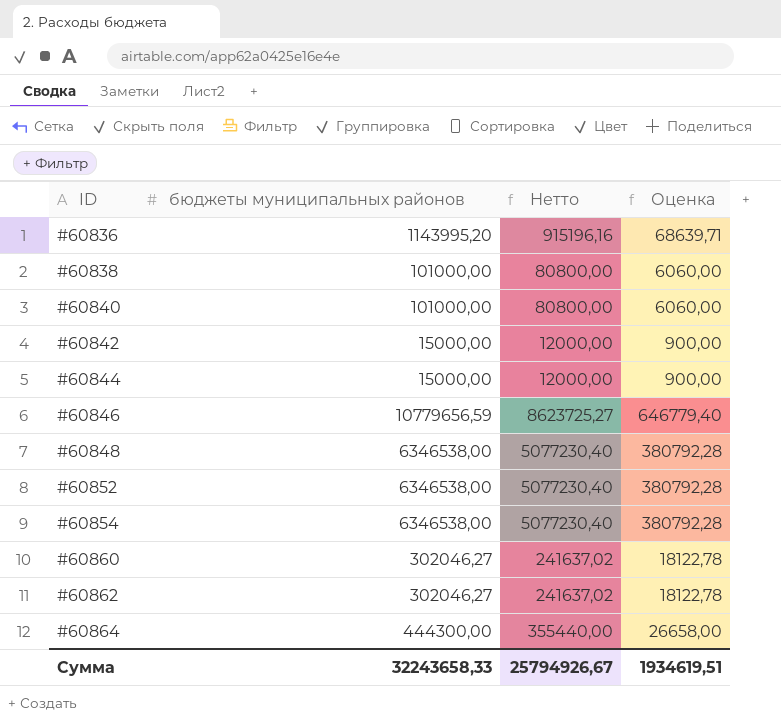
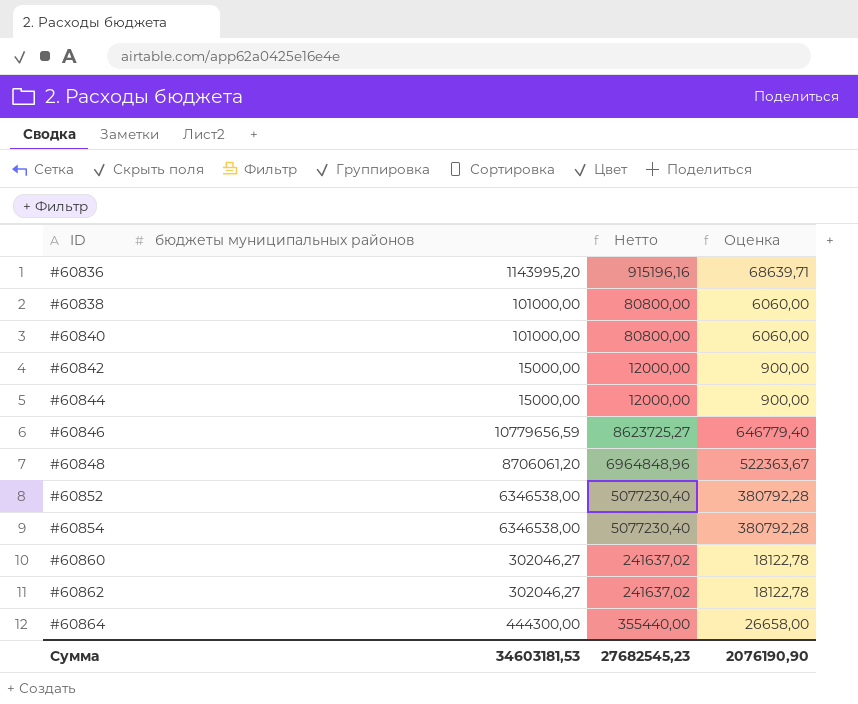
#60848 | бюджеты муниципальных районов: 6346538,00 -> 8706061,20
#60848 | Нетто: 5077230,40 -> 6964848,96
#60848 | Оценка: 380792,28 -> 522363,67
Сумма | бюджеты муниципальных районов: 32243658,33 -> 34603181,53
Сумма | Нетто: 25794926,67 -> 27682545,23
Сумма | Оценка: 1934619,51 -> 2076190,90

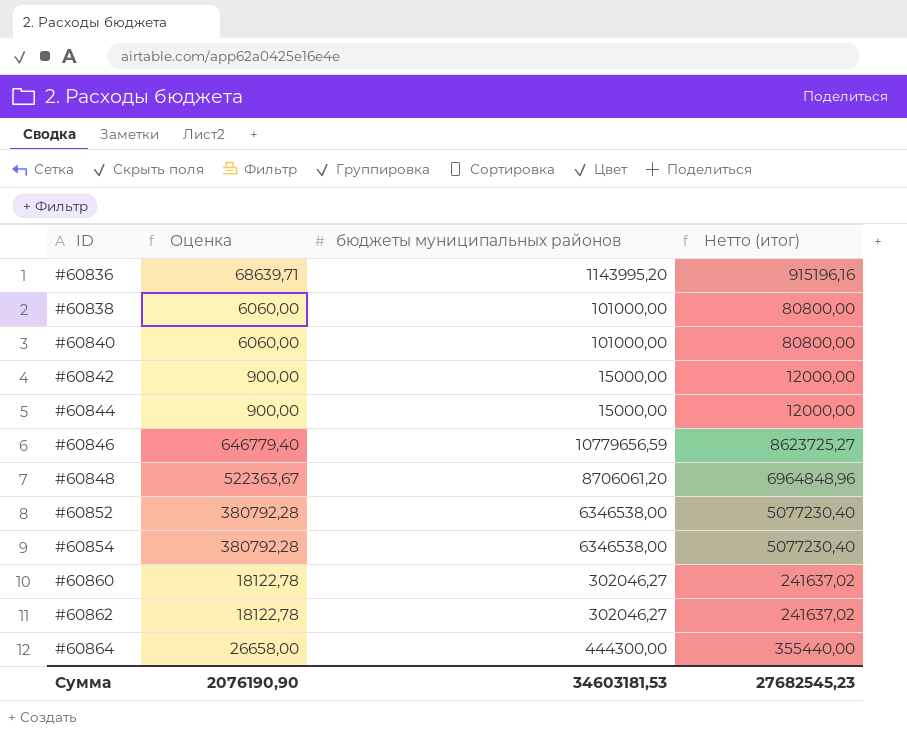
column Оценка | position: 4 -> 2
column name: Нетто -> Нетто (итог)

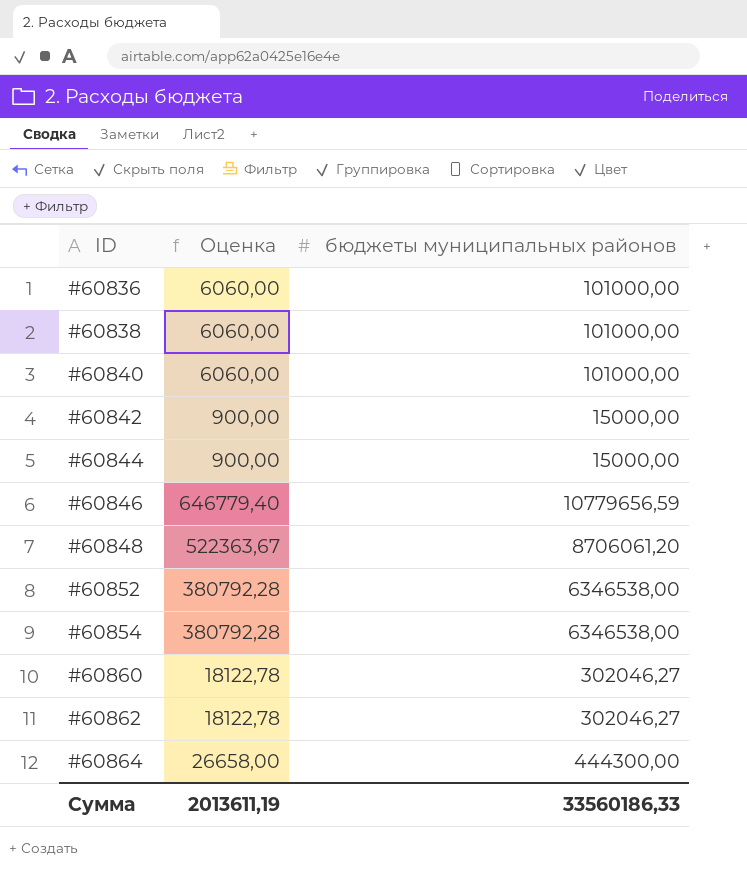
column Нетто (итог) | formula: [бюджеты муниципальных районов] * 0,8 -> none
#60836 | Оценка: 68639,71 -> 6060,00
#60836 | бюджеты муниципальных районов: 1143995,20 -> 101000,00
Сумма | Оценка: 2076190,90 -> 2013611,19
Сумма | бюджеты муниципальных районов: 34603181,53 -> 33560186,33

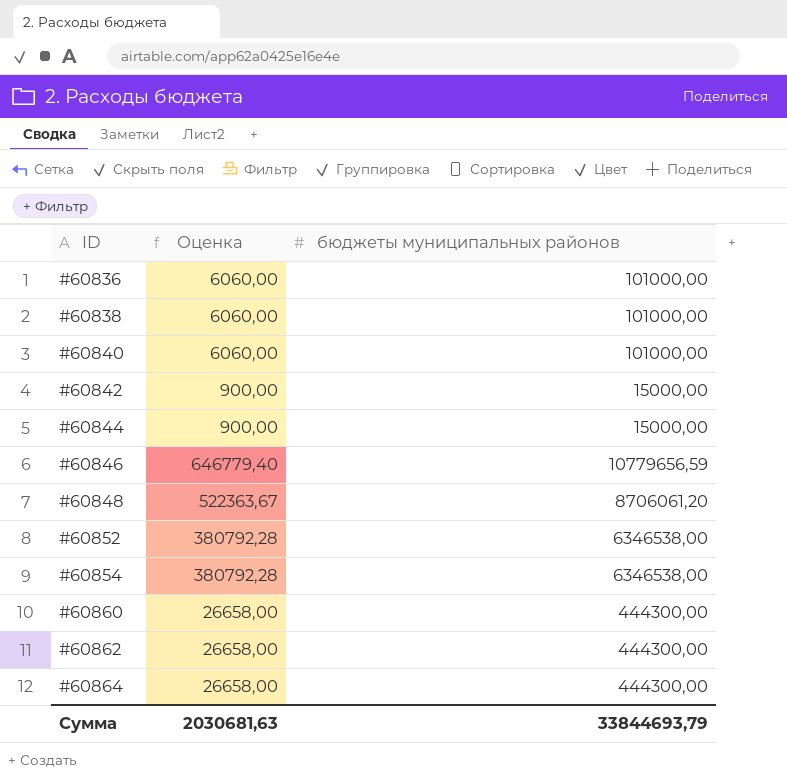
#60860 | Оценка: 18122,78 -> 26658,00
#60860 | бюджеты муниципальных районов: 302046,27 -> 444300,00
#60862 | Оценка: 18122,78 -> 26658,00
#60862 | бюджеты муниципальных районов: 302046,27 -> 444300,00
Сумма | Оценка: 2013611,19 -> 2030681,63
Сумма | бюджеты муниципальных районов: 33560186,33 -> 33844693,79

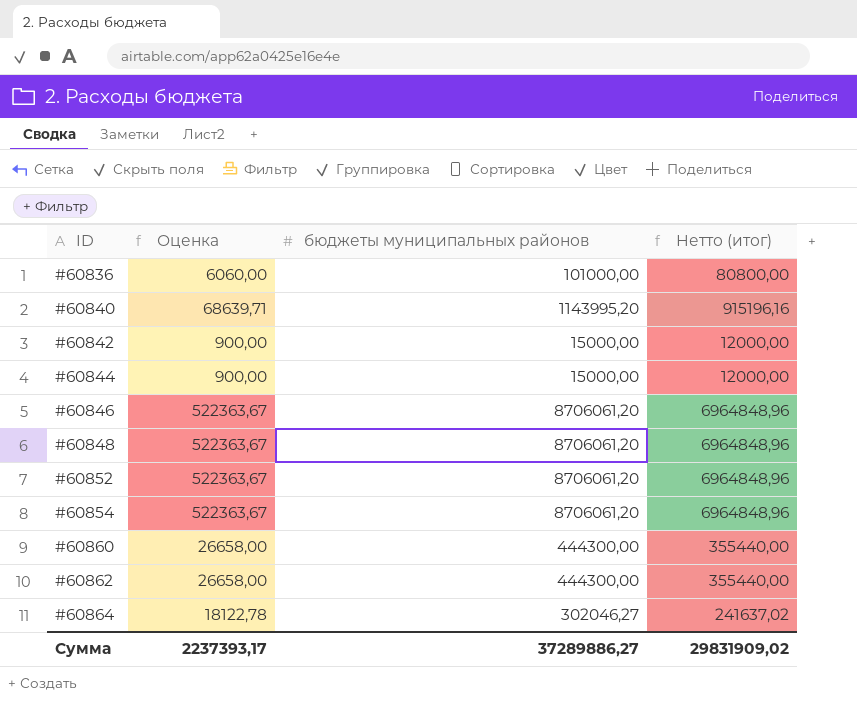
column Нетто (итог) | formula: none -> [бюджеты муниципальных районов] * 0,8
row #60838: 6060,00 | 101000,00 -> none
#60840 | Оценка: 6060,00 -> 68639,71
#60840 | бюджеты муниципальных районов: 101000,00 -> 1143995,20
#60846 | Оценка: 646779,40 -> 522363,67
#60846 | бюджеты муниципальных районов: 10779656,59 -> 8706061,20
#60852 | Оценка: 380792,28 -> 522363,67
#60852 | бюджеты муниципальных районов: 6346538,00 -> 8706061,20
#60854 | Оценка: 380792,28 -> 522363,67
#60854 | бюджеты муниципальных районов: 6346538,00 -> 8706061,20
#60864 | Оценка: 26658,00 -> 18122,78
#60864 | бюджеты муниципальных районов: 444300,00 -> 302046,27
Сумма | Оценка: 2030681,63 -> 2237393,17
Сумма | бюджеты муниципальных районов: 33844693,79 -> 37289886,27

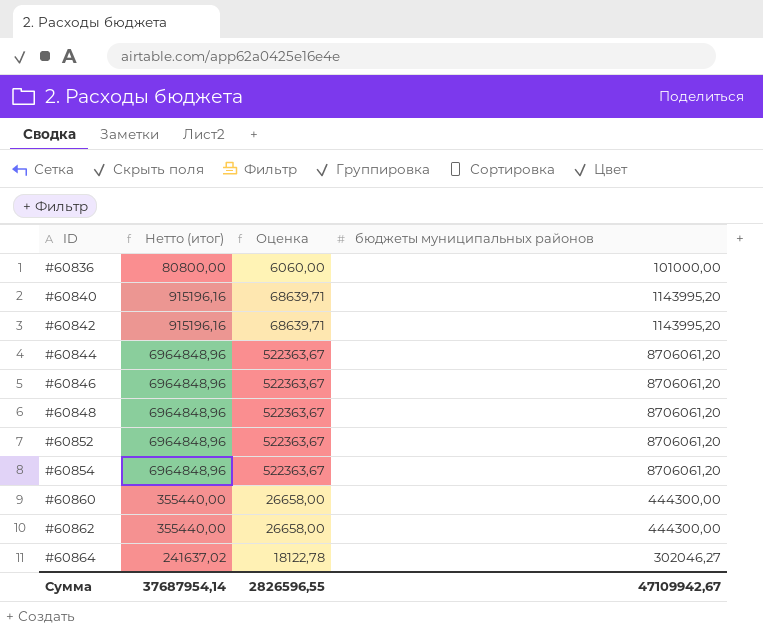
column Нетто (итог) | position: 4 -> 2
#60842 | Нетто (итог): 12000,00 -> 915196,16
#60842 | Оценка: 900,00 -> 68639,71
#60842 | бюджеты муниципальных районов: 15000,00 -> 1143995,20
#60844 | Нетто (итог): 12000,00 -> 6964848,96
#60844 | Оценка: 900,00 -> 522363,67
#60844 | бюджеты муниципальных районов: 15000,00 -> 8706061,20
Сумма | Нетто (итог): 29831909,02 -> 37687954,14
Сумма | Оценка: 2237393,17 -> 2826596,55
Сумма | бюджеты муниципальных районов: 37289886,27 -> 47109942,67

